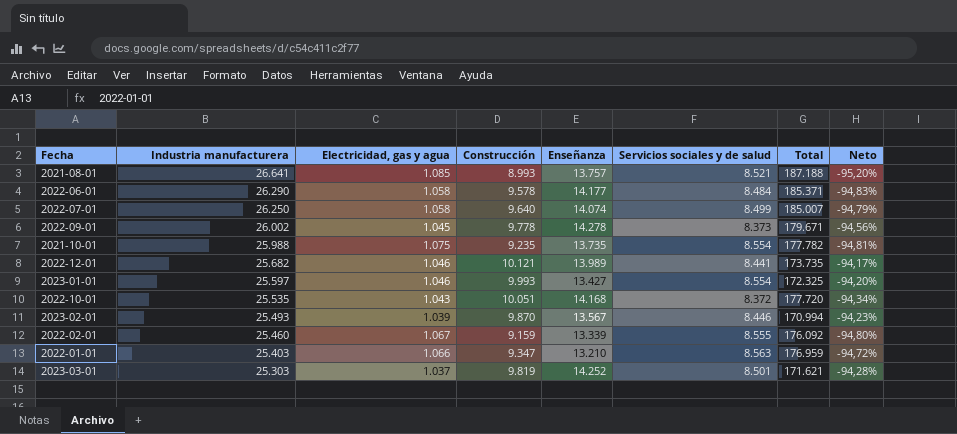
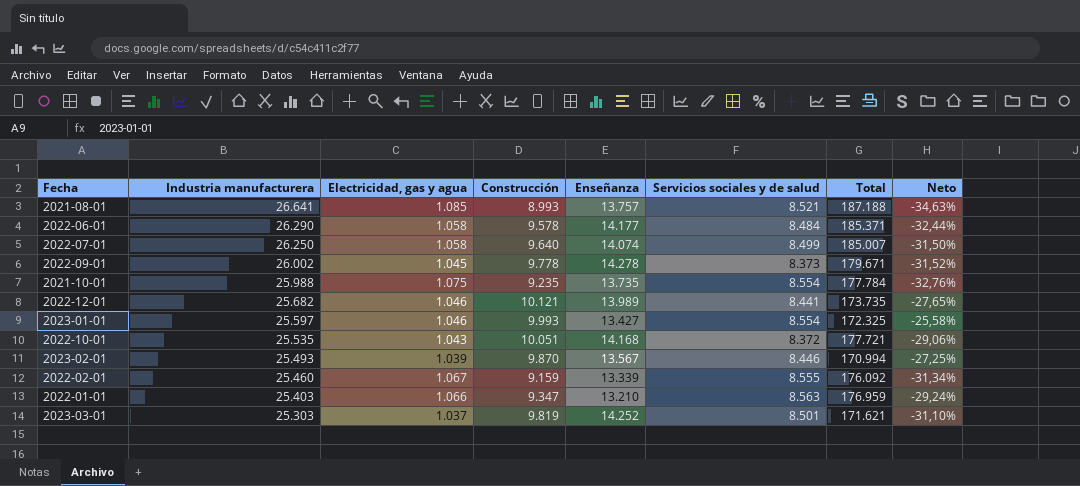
column Neto | formula: ([Construcción] - [Total]) / [Total] -> ([Construcción] - [Enseñanza]) / [Enseñanza]
2021-10-01 | Total: 177.782 -> 177.784
2022-10-01 | Total: 177.720 -> 177.721

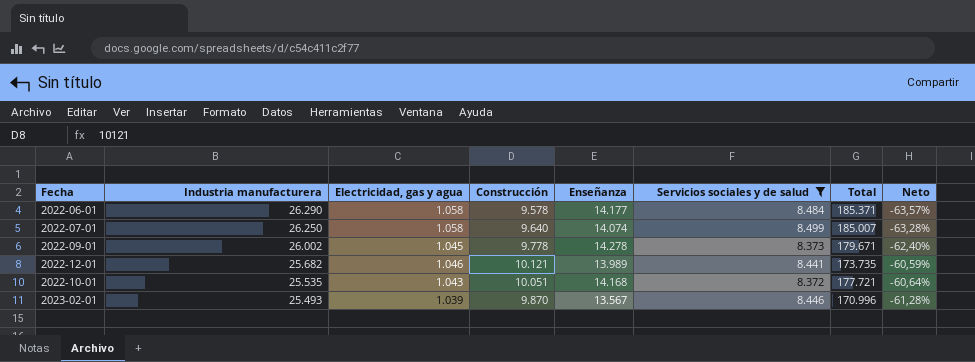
filter: none -> Servicios sociales y de salud <= 8.499
column Neto | formula: ([Construcción] - [Enseñanza]) / [Enseñanza] -> ([Construcción] - [Industria manufacturera]) / [Industria manufacturera]
2023-02-01 | Total: 170.994 -> 170.996

